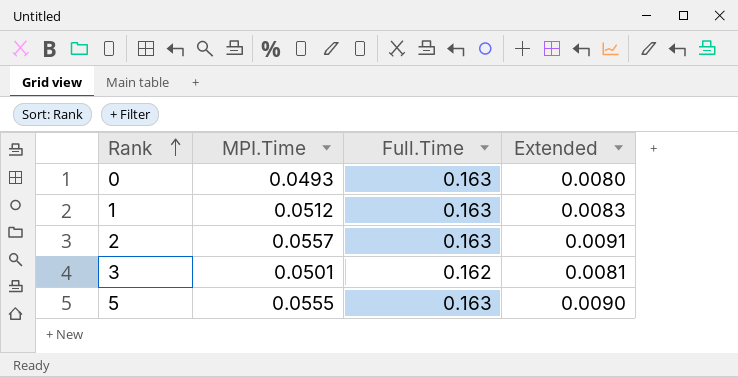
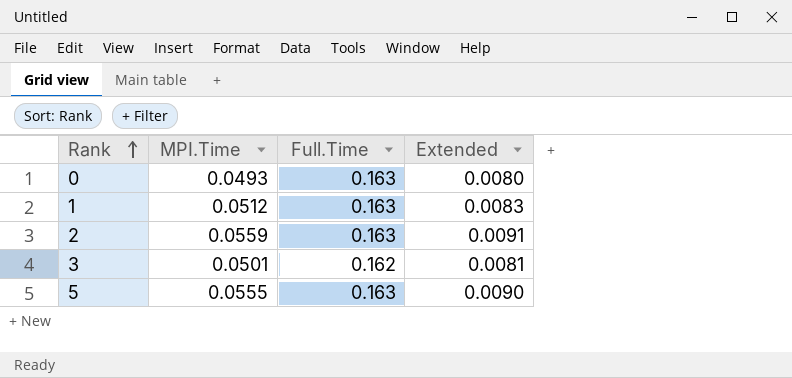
2 | MPI.Time: 0.0557 -> 0.0559

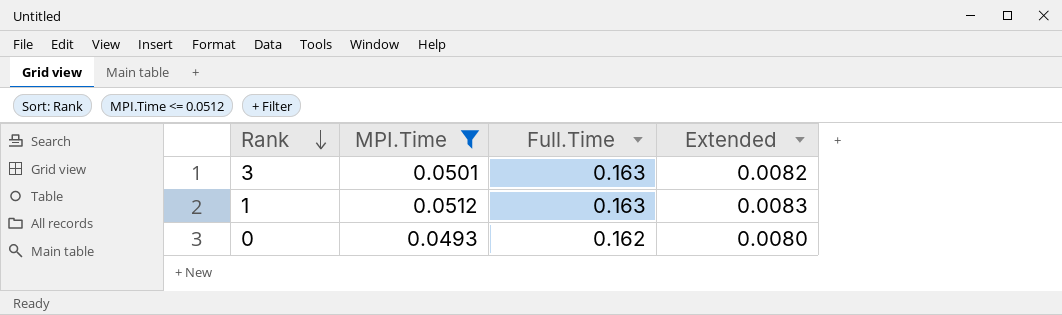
filter: none -> MPI.Time <= 0.0512
row order: Rank ascending -> Rank descending
3 | Full.Time: 0.162 -> 0.163
3 | Extended: 0.0081 -> 0.0082
0 | Full.Time: 0.163 -> 0.162

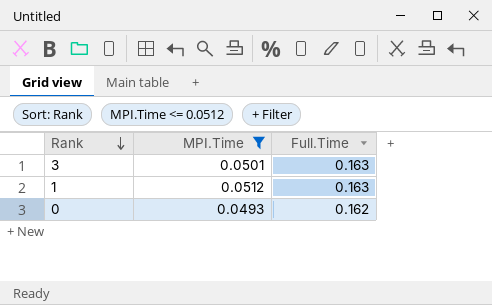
column Extended | formula: [MPI.Time] * [Full.Time] -> none

